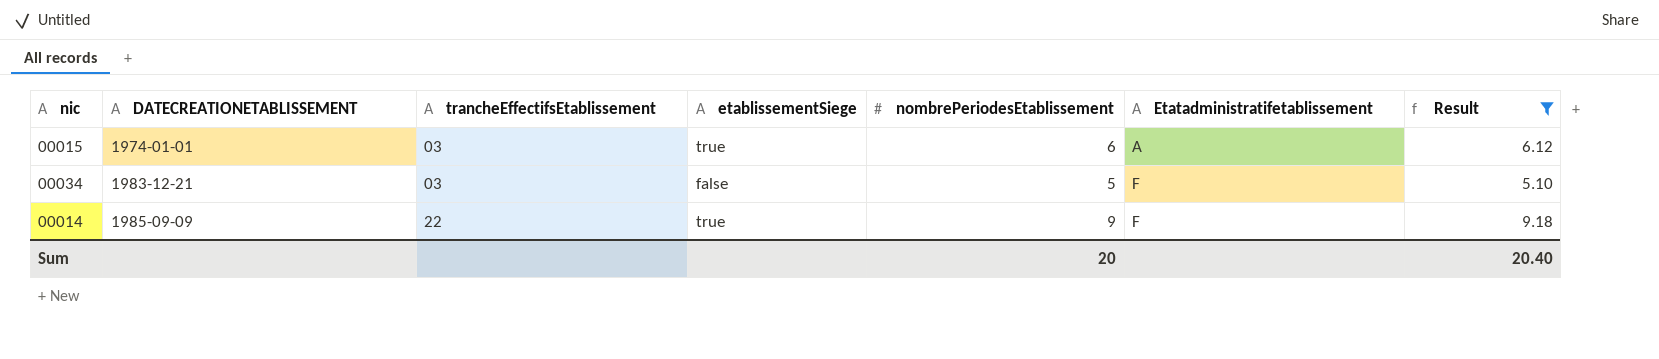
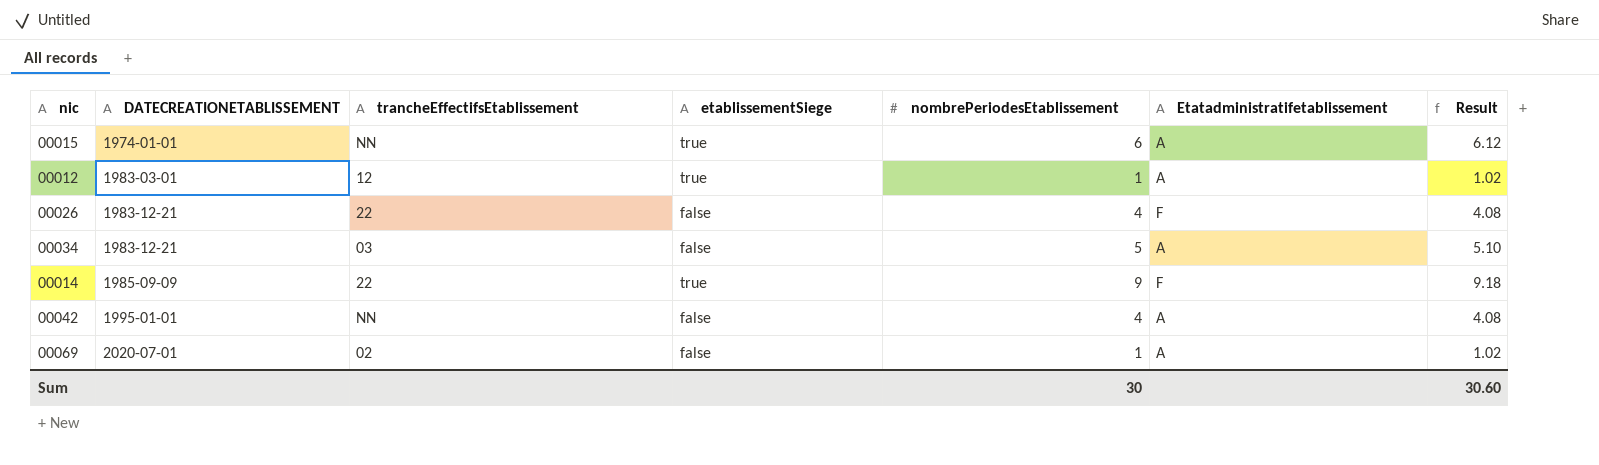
filter: Result >= 5.10 -> none
00015 | trancheEffectifsEtablissement: 03 -> NN
00034 | Etatadministratifetablissement: F -> A
Sum | nombrePeriodesEtablissement: 20 -> 30
Sum | Result: 20.40 -> 30.60

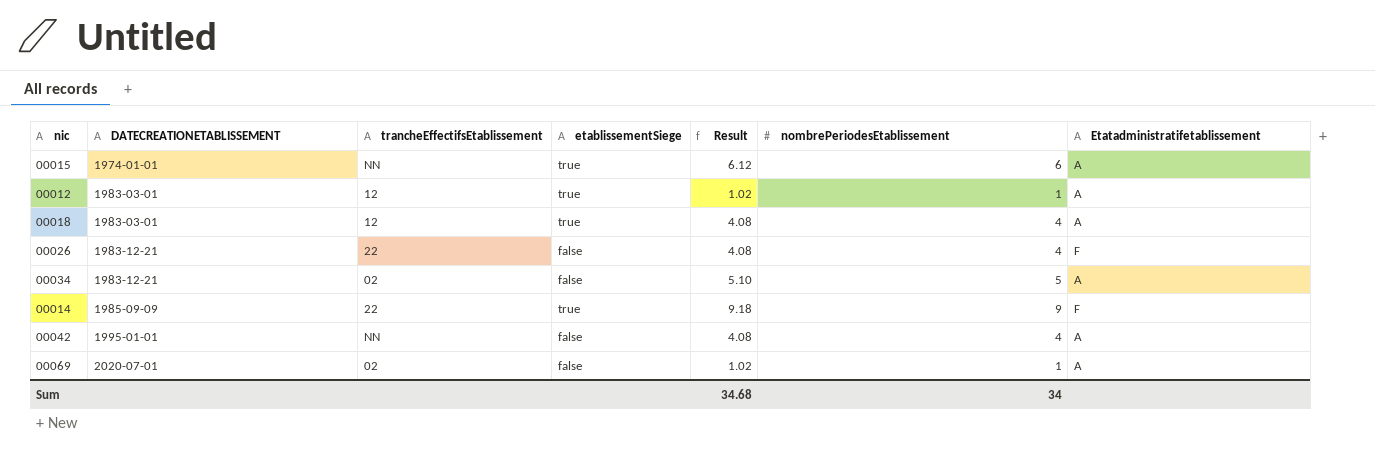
column Result | position: 7 -> 5
row 00018: none -> 1983-03-01 | 12 | true | 4.08 | 4 | A
00034 | trancheEffectifsEtablissement: 03 -> 02
Sum | Result: 30.60 -> 34.68
Sum | nombrePeriodesEtablissement: 30 -> 34

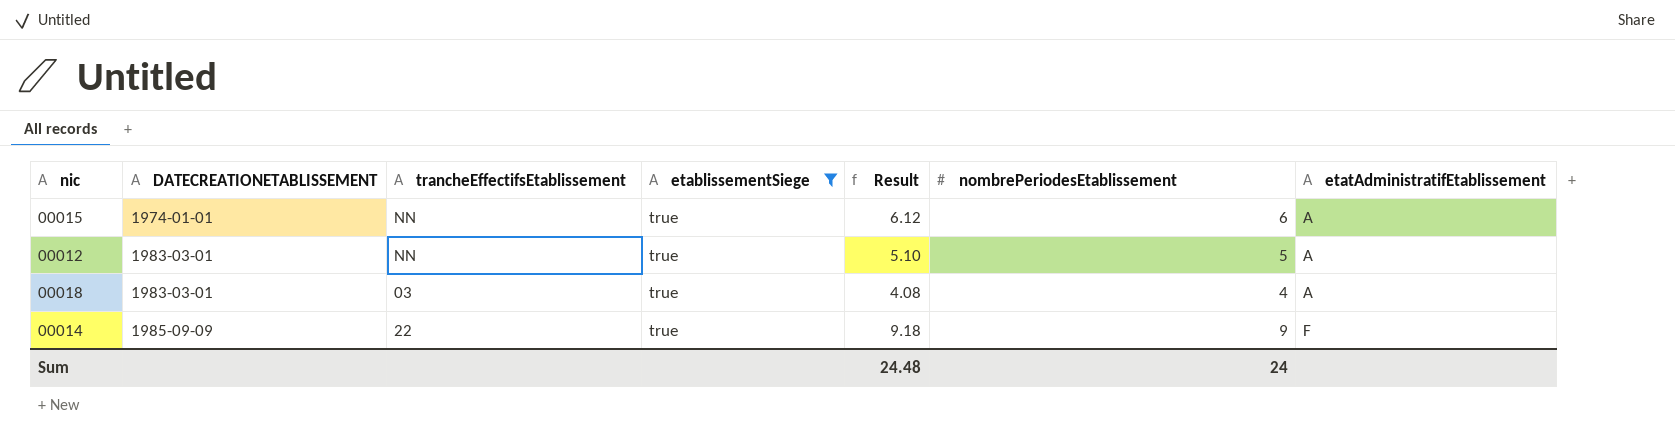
filter: none -> etablissementSiege = true
column name: Etatadministratifetablissement -> etatAdministratifEtablissement
00012 | trancheEffectifsEtablissement: 12 -> NN
00012 | Result: 1.02 -> 5.10
00012 | nombrePeriodesEtablissement: 1 -> 5
00018 | trancheEffectifsEtablissement: 12 -> 03
Sum | Result: 34.68 -> 24.48
Sum | nombrePeriodesEtablissement: 34 -> 24

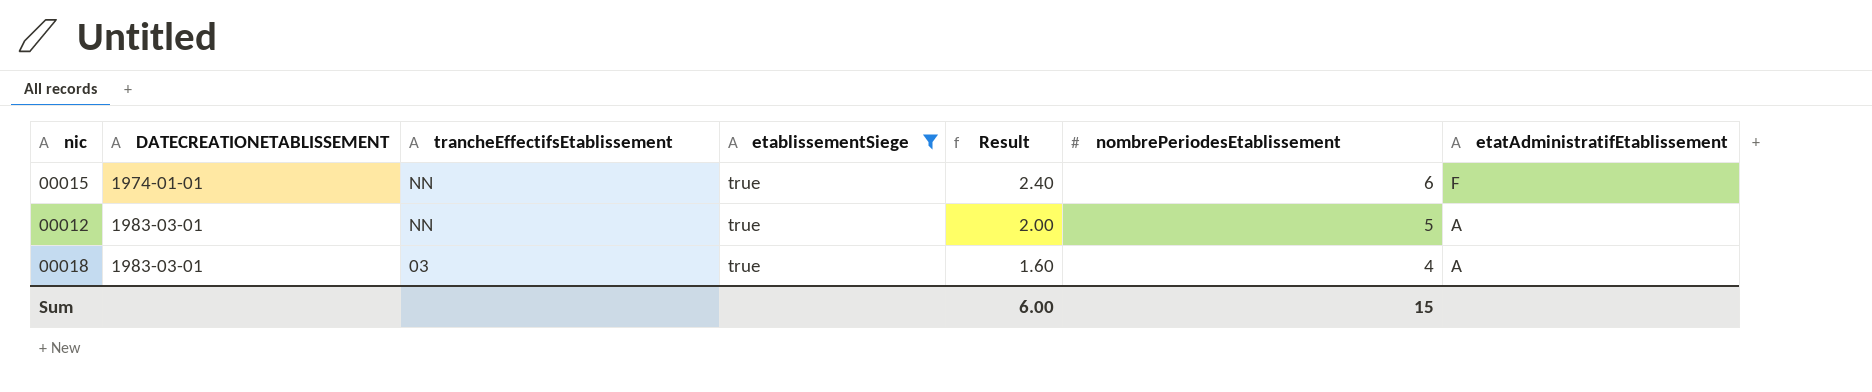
column Result | formula: [nombrePeriodesEtablissement] * 1.02 -> [nombrePeriodesEtablissement] * 0.4
row 00014: 1985-09-09 | 22 | true | 9.18 | 9 | F -> none
00015 | etatAdministratifEtablissement: A -> F
Sum | Result: 24.48 -> 6.00
Sum | nombrePeriodesEtablissement: 24 -> 15

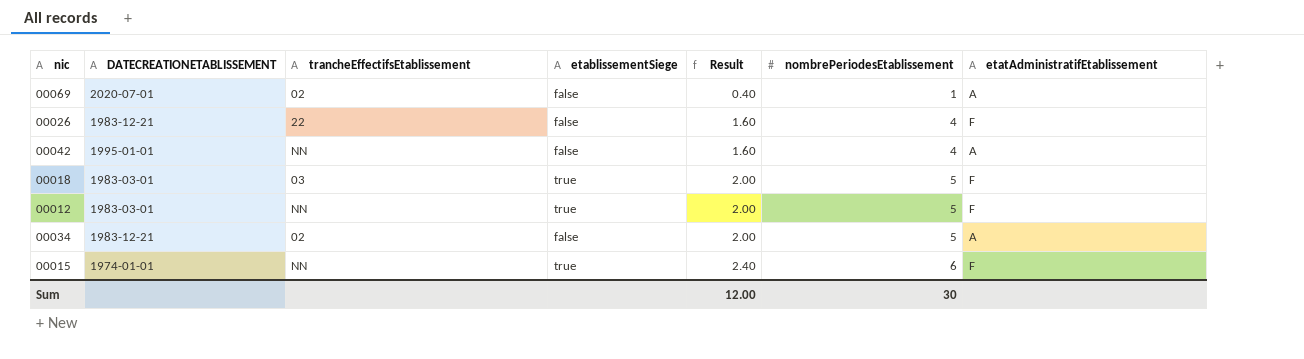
filter: etablissementSiege = true -> none
row order: DATECREATIONETABLISSEMENT ascending -> Result ascending
00018 | Result: 1.60 -> 2.00
00018 | nombrePeriodesEtablissement: 4 -> 5
00018 | etatAdministratifEtablissement: A -> F
00012 | etatAdministratifEtablissement: A -> F
Sum | Result: 6.00 -> 12.00
Sum | nombrePeriodesEtablissement: 15 -> 30

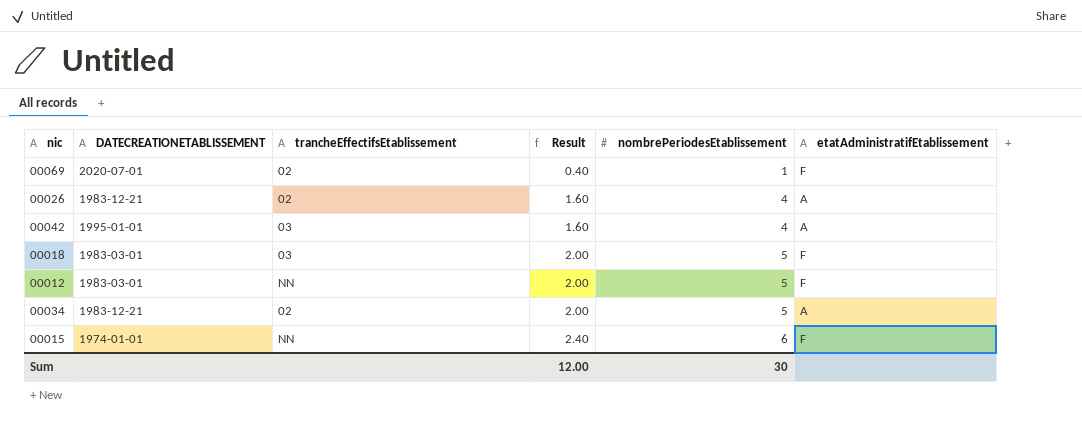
column etablissementSiege | position: 4 -> none
00069 | etatAdministratifEtablissement: A -> F
00026 | trancheEffectifsEtablissement: 22 -> 02
00026 | etatAdministratifEtablissement: F -> A
00042 | trancheEffectifsEtablissement: NN -> 03

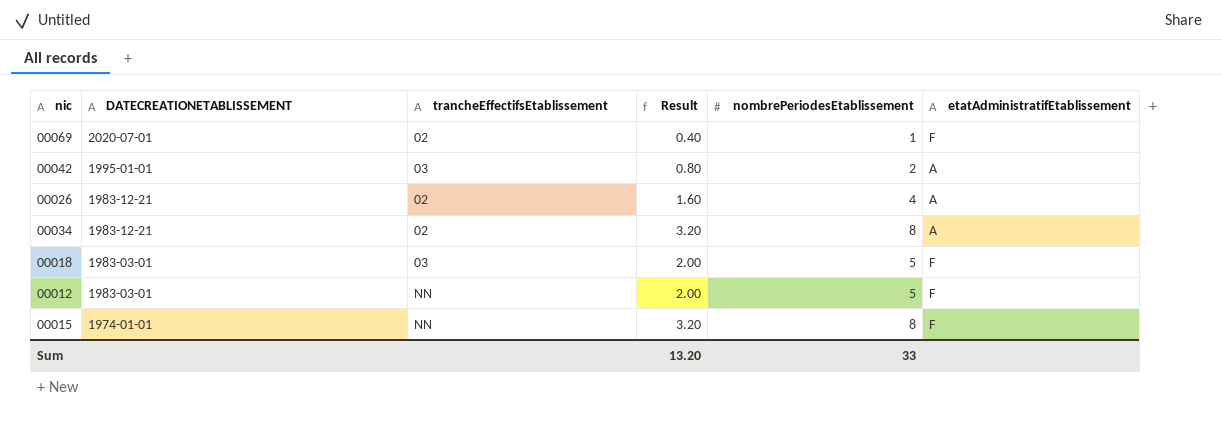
row order: Result ascending -> DATECREATIONETABLISSEMENT descending
00042 | Result: 1.60 -> 0.80
00042 | nombrePeriodesEtablissement: 4 -> 2
00034 | Result: 2.00 -> 3.20
00034 | nombrePeriodesEtablissement: 5 -> 8
00015 | Result: 2.40 -> 3.20
00015 | nombrePeriodesEtablissement: 6 -> 8
Sum | Result: 12.00 -> 13.20
Sum | nombrePeriodesEtablissement: 30 -> 33

